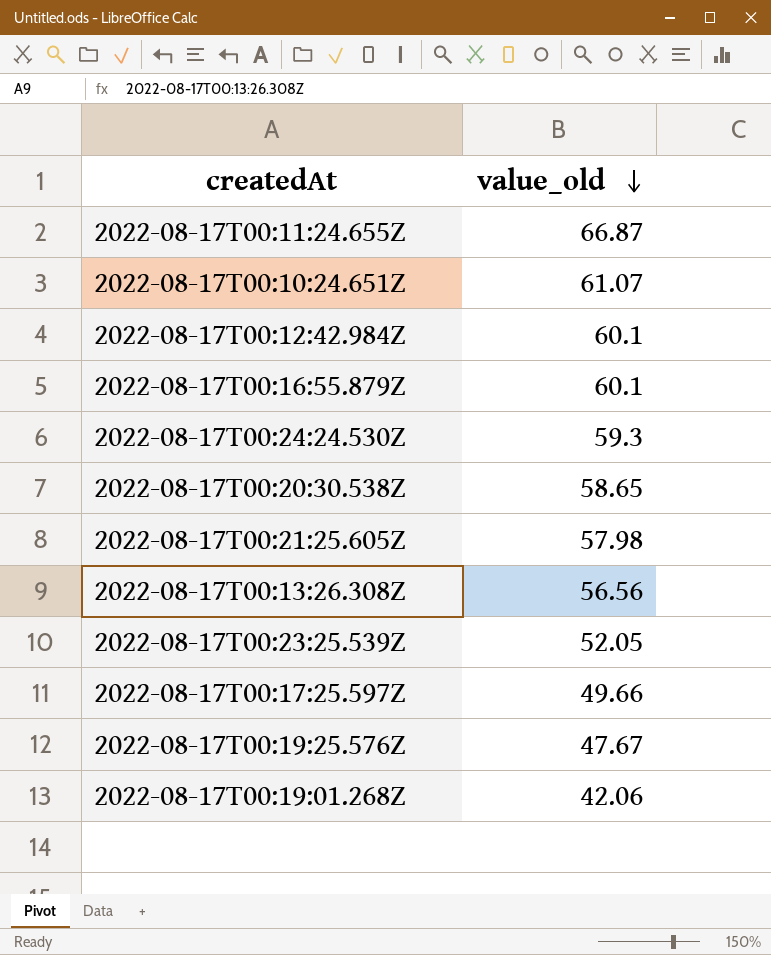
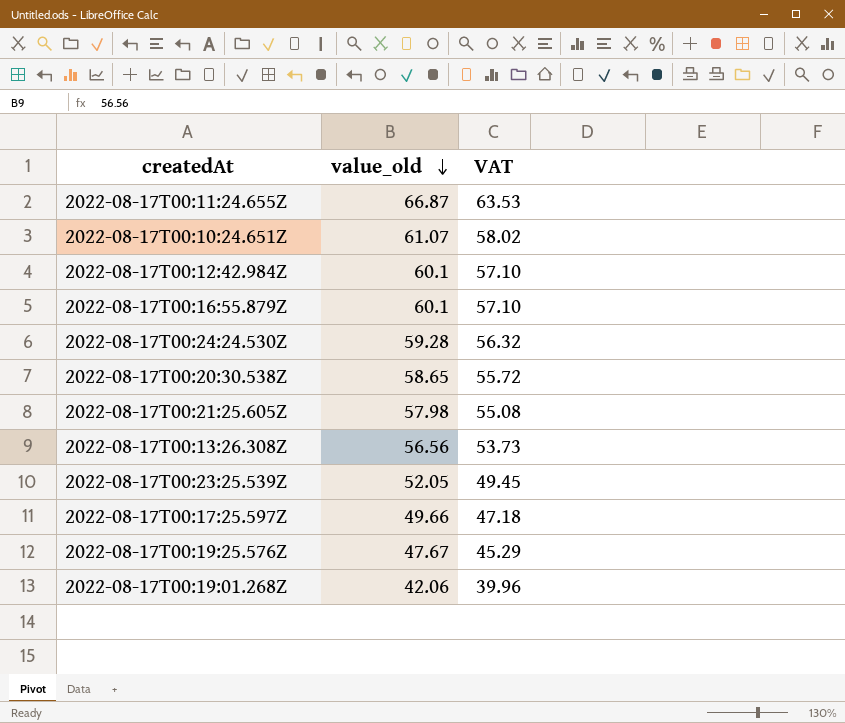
column VAT | formula: none -> [value_old] * 0.95
2022-08-17T00:24:24.530Z | value_old: 59.3 -> 59.28

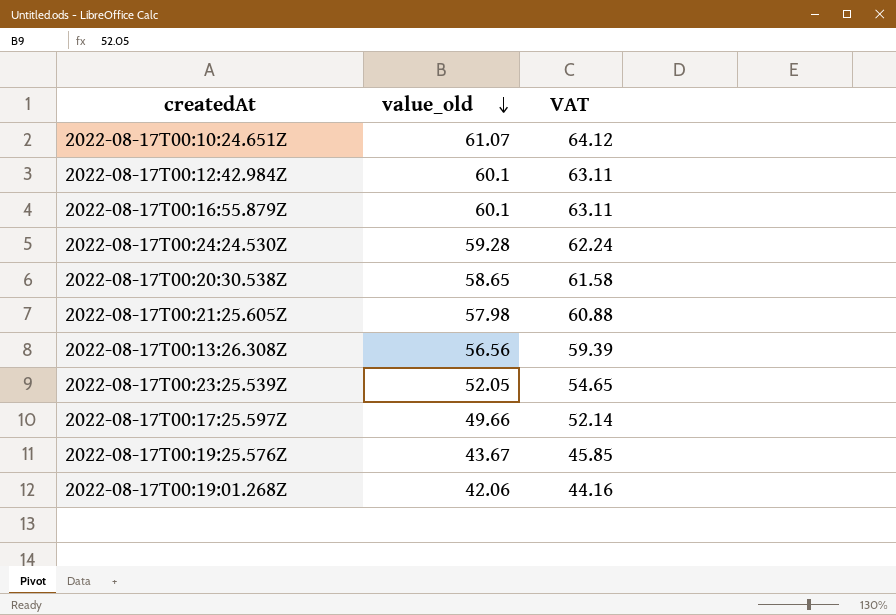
column VAT | formula: [value_old] * 0.95 -> [value_old] * 1.05
row 2022-08-17T00:11:24.655Z: 66.87 | 63.53 -> none
2022-08-17T00:19:25.576Z | value_old: 47.67 -> 43.67

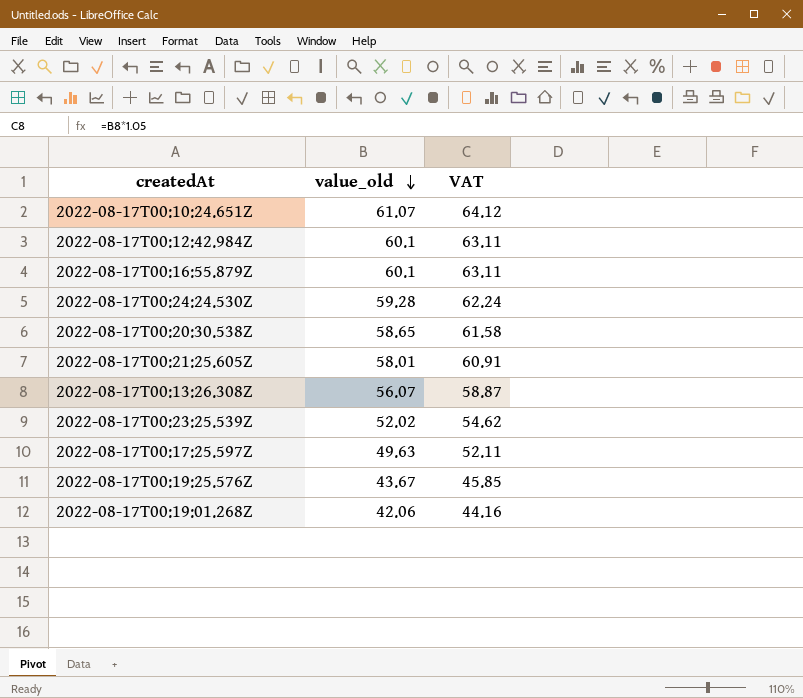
2022-08-17T00:21:25.605Z | value_old: 57.98 -> 58.01
2022-08-17T00:21:25.605Z | VAT: 60.88 -> 60.91
2022-08-17T00:13:26.308Z | value_old: 56.56 -> 56.07
2022-08-17T00:13:26.308Z | VAT: 59.39 -> 58.87
2022-08-17T00:23:25.539Z | value_old: 52.05 -> 52.02
2022-08-17T00:23:25.539Z | VAT: 54.65 -> 54.62
2022-08-17T00:17:25.597Z | value_old: 49.66 -> 49.63
2022-08-17T00:17:25.597Z | VAT: 52.14 -> 52.11

